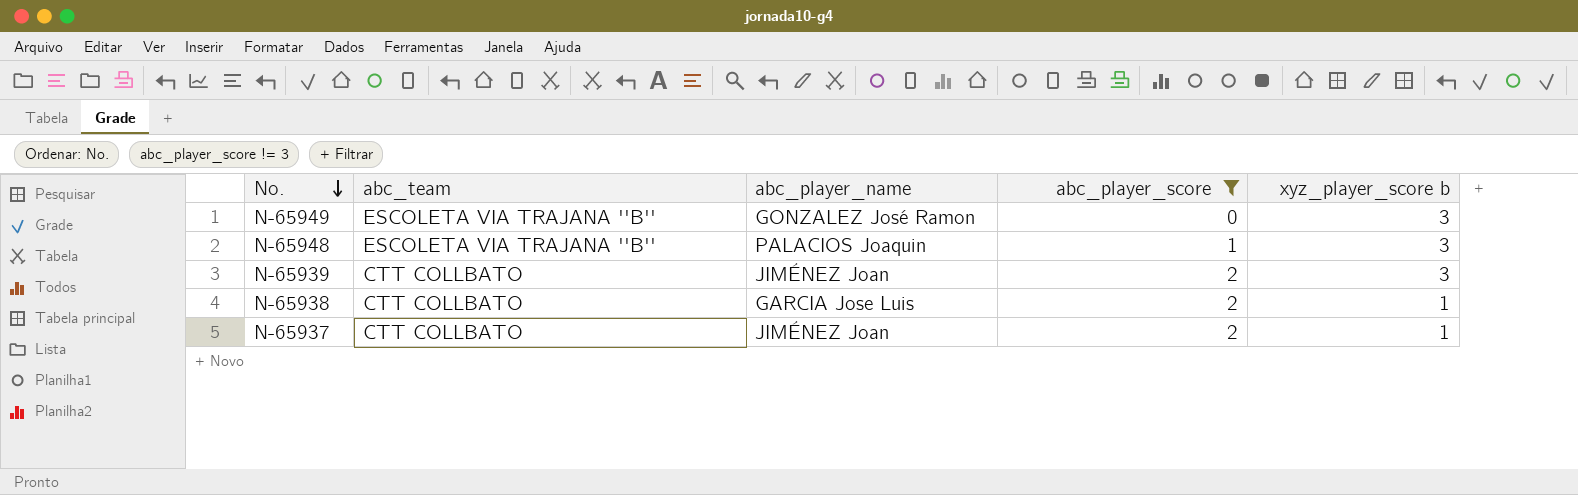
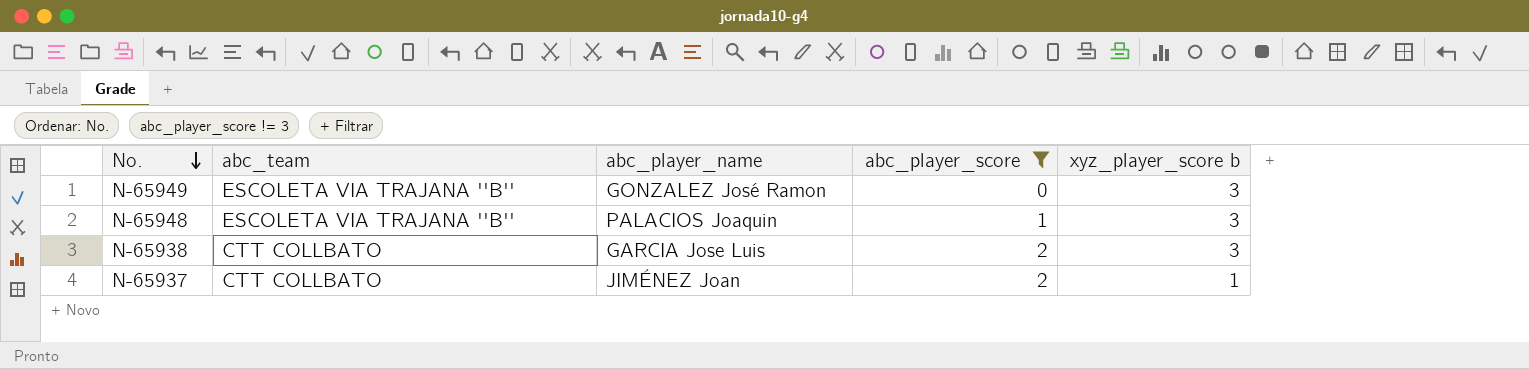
row N-65939: CTT COLLBATO | JIMÉNEZ Joan | 2 | 3 -> none
N-65938 | xyz_player_score b: 1 -> 3

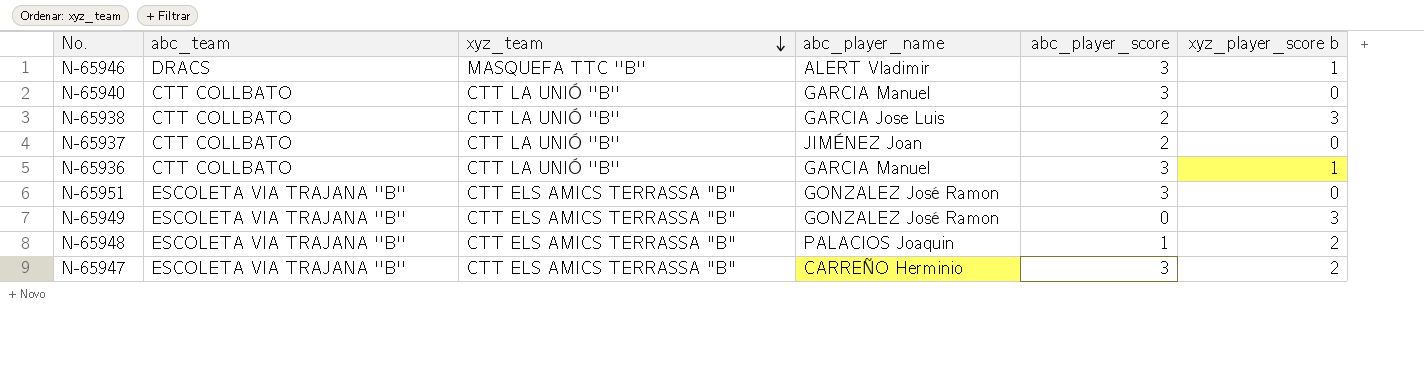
filter: abc_player_score != 3 -> none
row order: No. descending -> xyz_team descending
column xyz_team | position: none -> 3
N-65937 | xyz_player_score b: 1 -> 0
N-65948 | xyz_player_score b: 3 -> 2

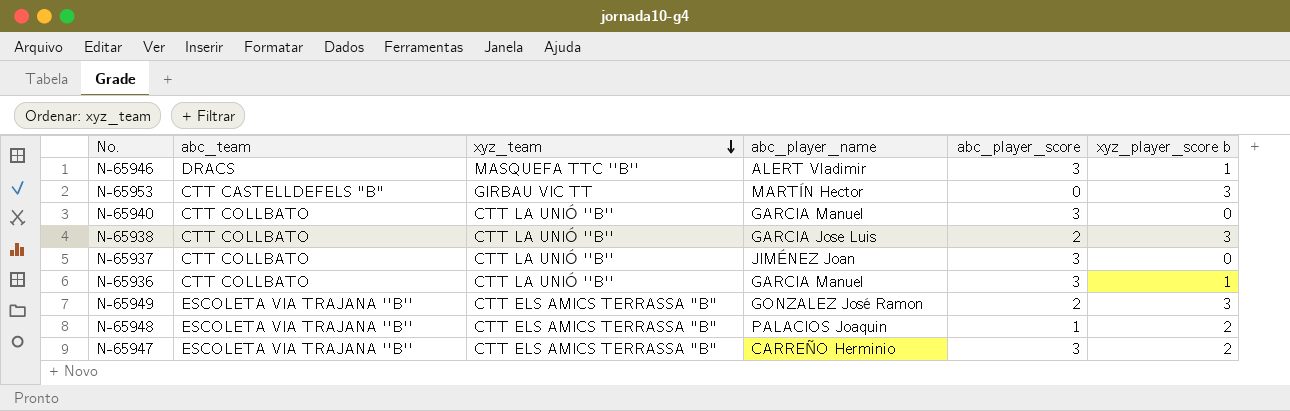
row N-65951: ESCOLETA VIA TRAJANA ''B'' | CTT ELS AMICS TERRASSA "B" | GONZALEZ José Ramon | 3 | 0 -> none
row N-65953: none -> CTT CASTELLDEFELS "B" | GIRBAU VIC TT | MARTÍN Hector | 0 | 3
N-65937 | abc_player_score: 2 -> 3
N-65949 | abc_player_score: 0 -> 2

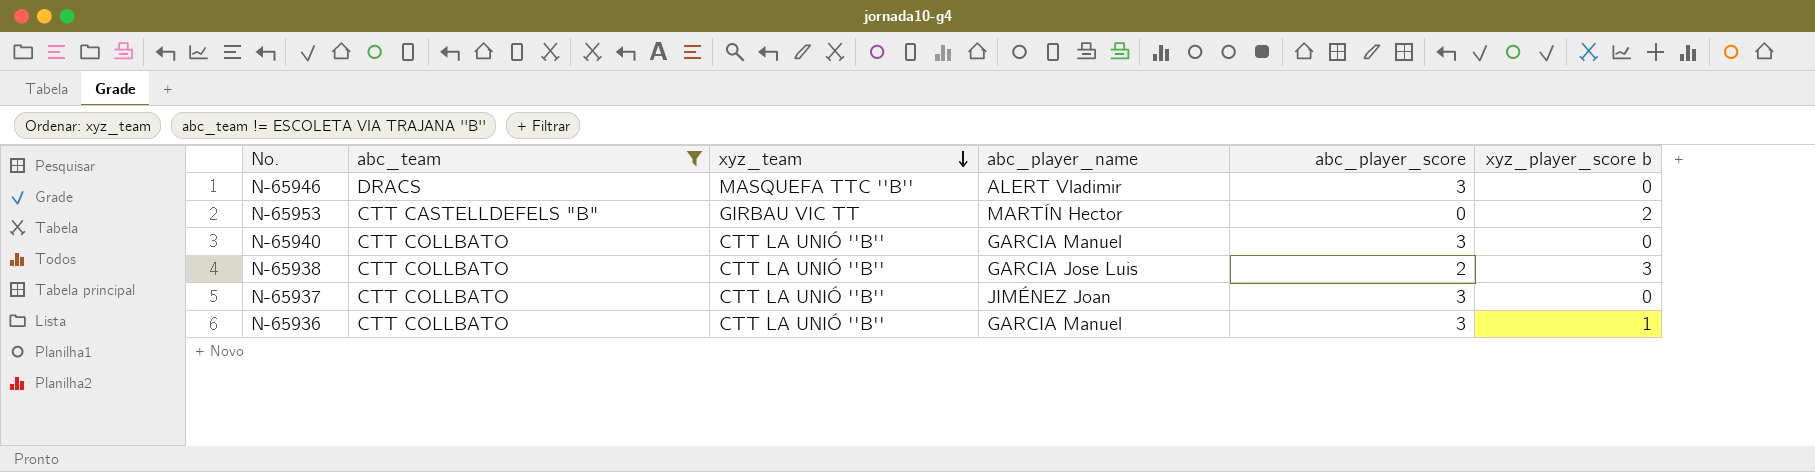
filter: none -> abc_team != ESCOLETA VIA TRAJANA ''B''
N-65946 | xyz_player_score b: 1 -> 0
N-65953 | xyz_player_score b: 3 -> 2

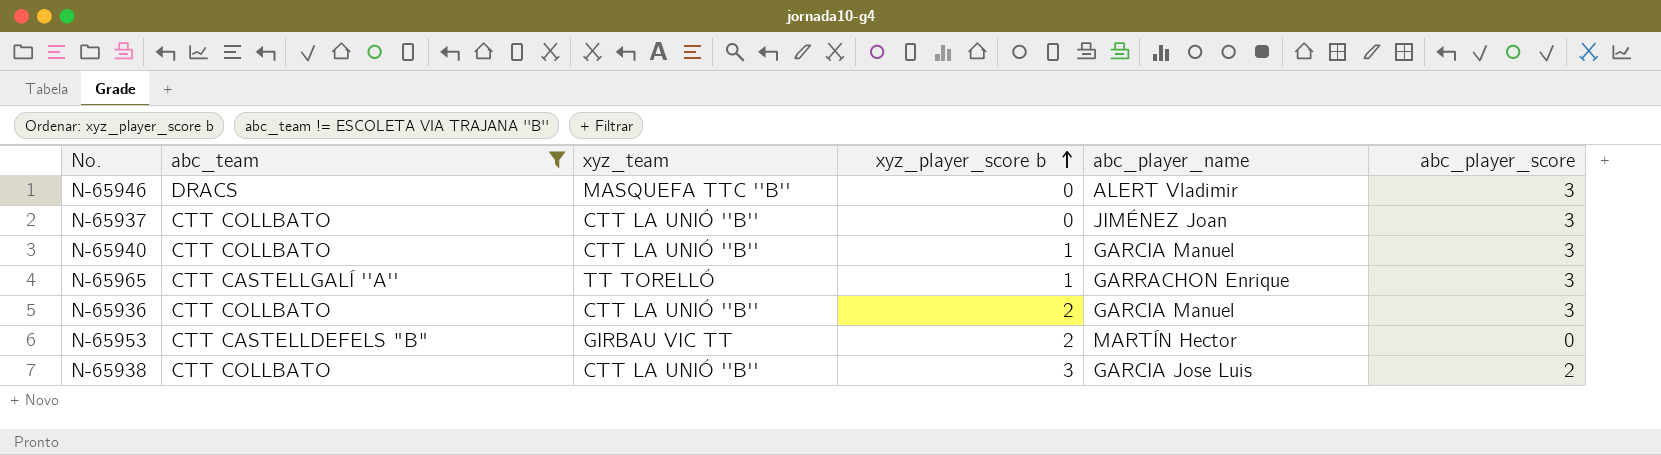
row order: xyz_team descending -> xyz_player_score b ascending
column xyz_player_score b | position: 6 -> 4
N-65940 | xyz_player_score b: 0 -> 1
row N-65965: none -> CTT CASTELLGALÍ ''A'' | TT TORELLÓ | 1 | GARRACHON Enrique | 3
N-65936 | xyz_player_score b: 1 -> 2

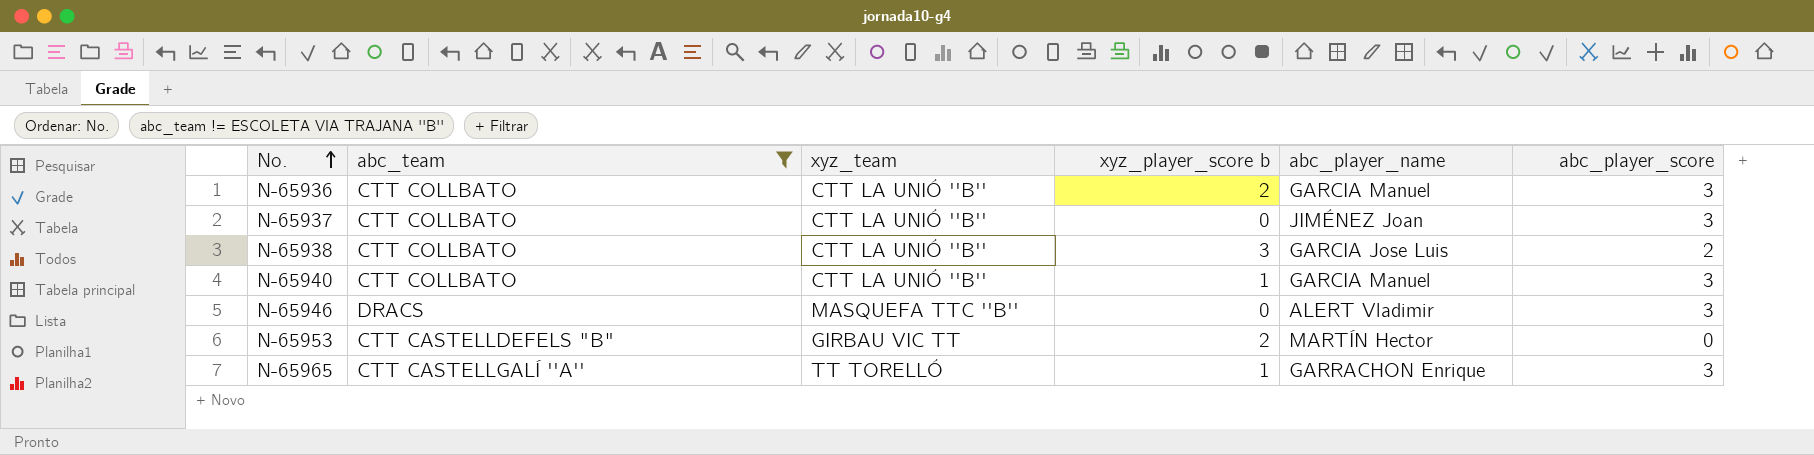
row order: xyz_player_score b ascending -> No. ascending

